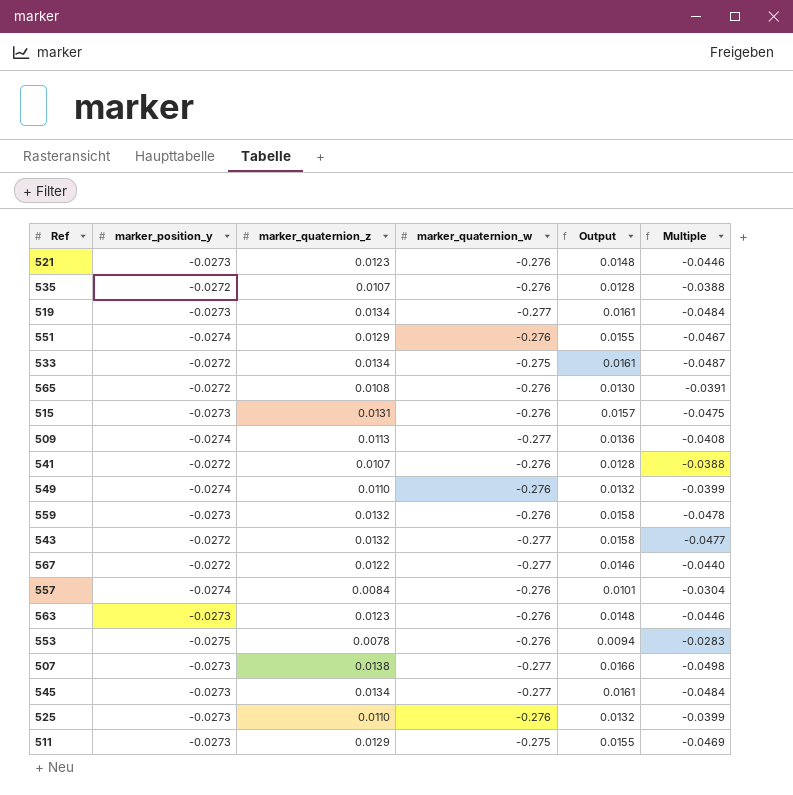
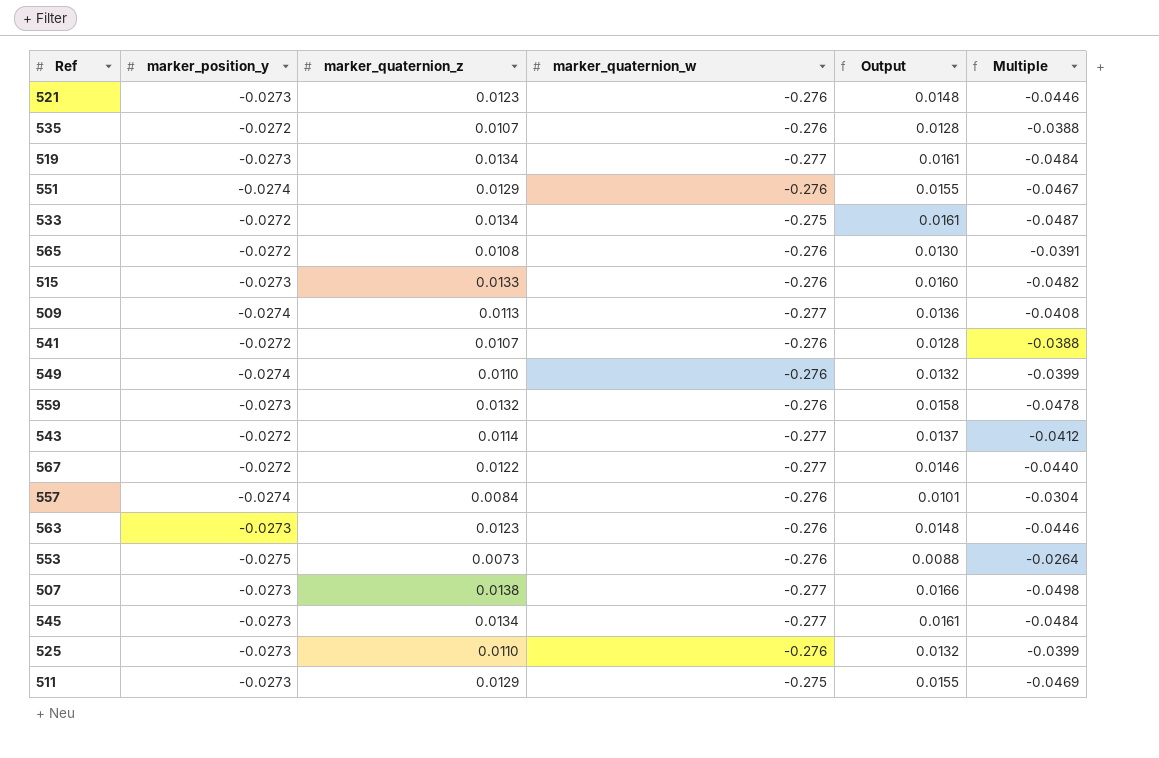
515 | marker_quaternion_z: 0.0131 -> 0.0133
515 | Output: 0.0157 -> 0.0160
515 | Multiple: -0.0475 -> -0.0482
543 | marker_quaternion_z: 0.0132 -> 0.0114
543 | Output: 0.0158 -> 0.0137
543 | Multiple: -0.0477 -> -0.0412
553 | marker_quaternion_z: 0.0078 -> 0.0073
553 | Output: 0.0094 -> 0.0088
553 | Multiple: -0.0283 -> -0.0264

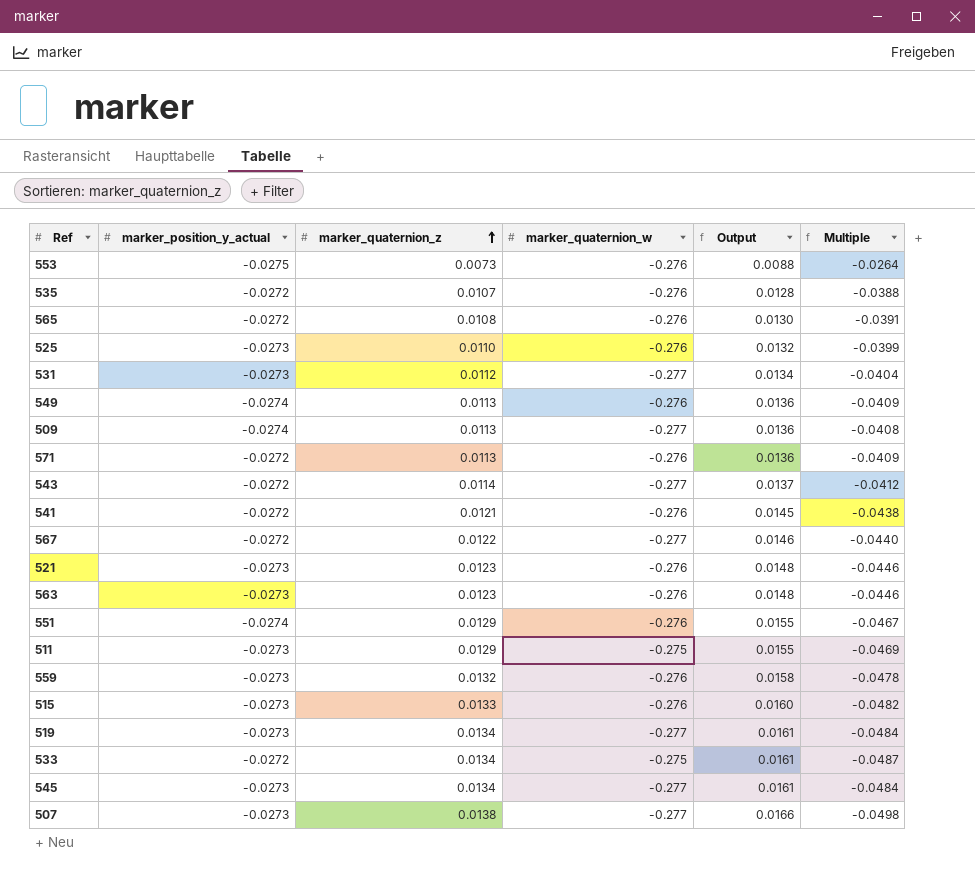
row order: none -> marker_quaternion_z ascending
column name: marker_position_y -> marker_position_y_actual
row 557: -0.0274 | 0.0084 | -0.276 | 0.0101 | -0.0304 -> none
row 531: none -> -0.0273 | 0.0112 | -0.277 | 0.0134 | -0.0404
549 | marker_quaternion_z: 0.0110 -> 0.0113
549 | Output: 0.0132 -> 0.0136
549 | Multiple: -0.0399 -> -0.0409
row 571: none -> -0.0272 | 0.0113 | -0.276 | 0.0136 | -0.0409
541 | marker_quaternion_z: 0.0107 -> 0.0121
541 | Output: 0.0128 -> 0.0145
541 | Multiple: -0.0388 -> -0.0438

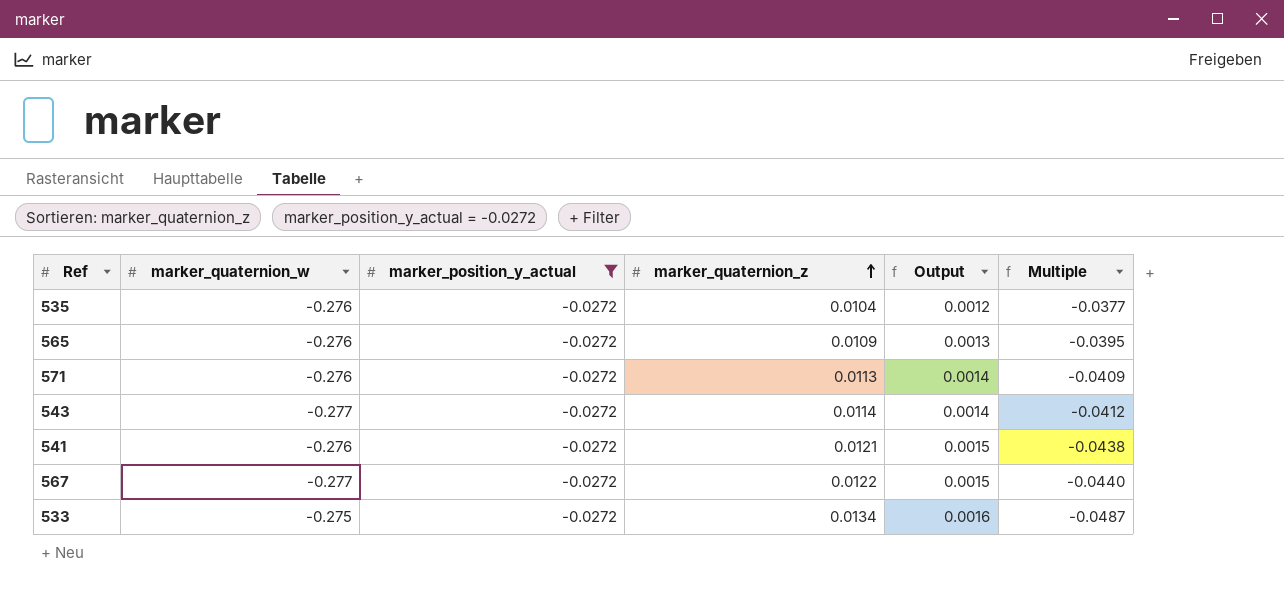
filter: none -> marker_position_y_actual = -0.0272
column marker_quaternion_w | position: 4 -> 2
column Output | formula: [marker_quaternion_z] * 1.2 -> [marker_quaternion_z] * 0.12
535 | marker_quaternion_z: 0.0107 -> 0.0104
535 | Multiple: -0.0388 -> -0.0377
565 | marker_quaternion_z: 0.0108 -> 0.0109
565 | Multiple: -0.0391 -> -0.0395

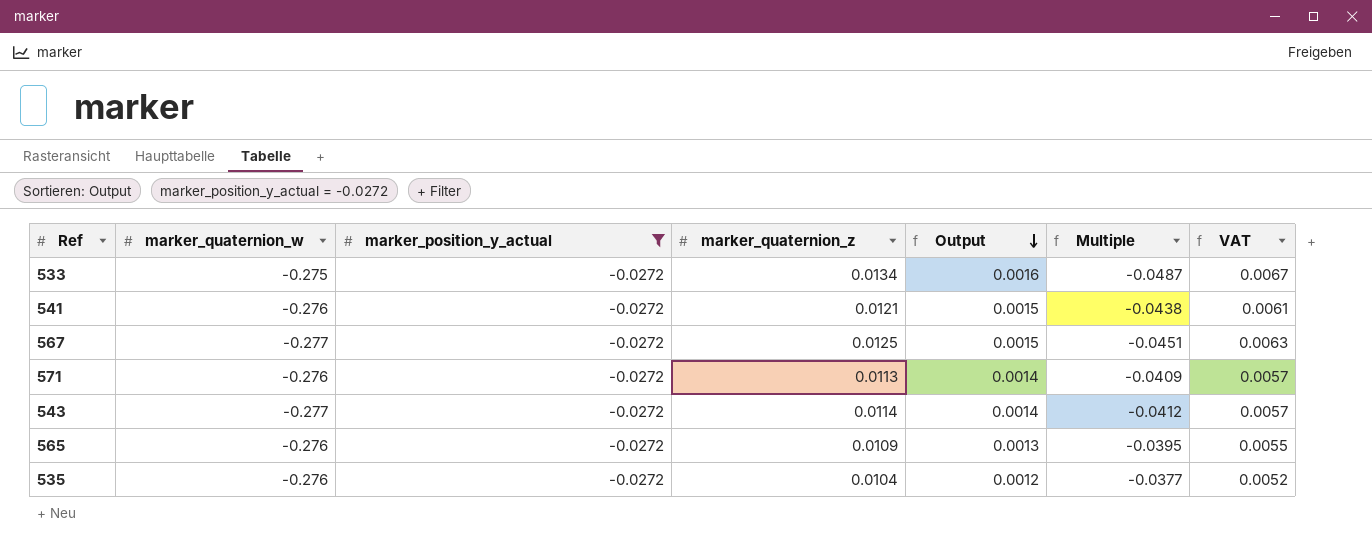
row order: marker_quaternion_z ascending -> Output descending
column VAT | formula: none -> [marker_quaternion_z] * 0.5
567 | marker_quaternion_z: 0.0122 -> 0.0125
567 | Multiple: -0.0440 -> -0.0451

